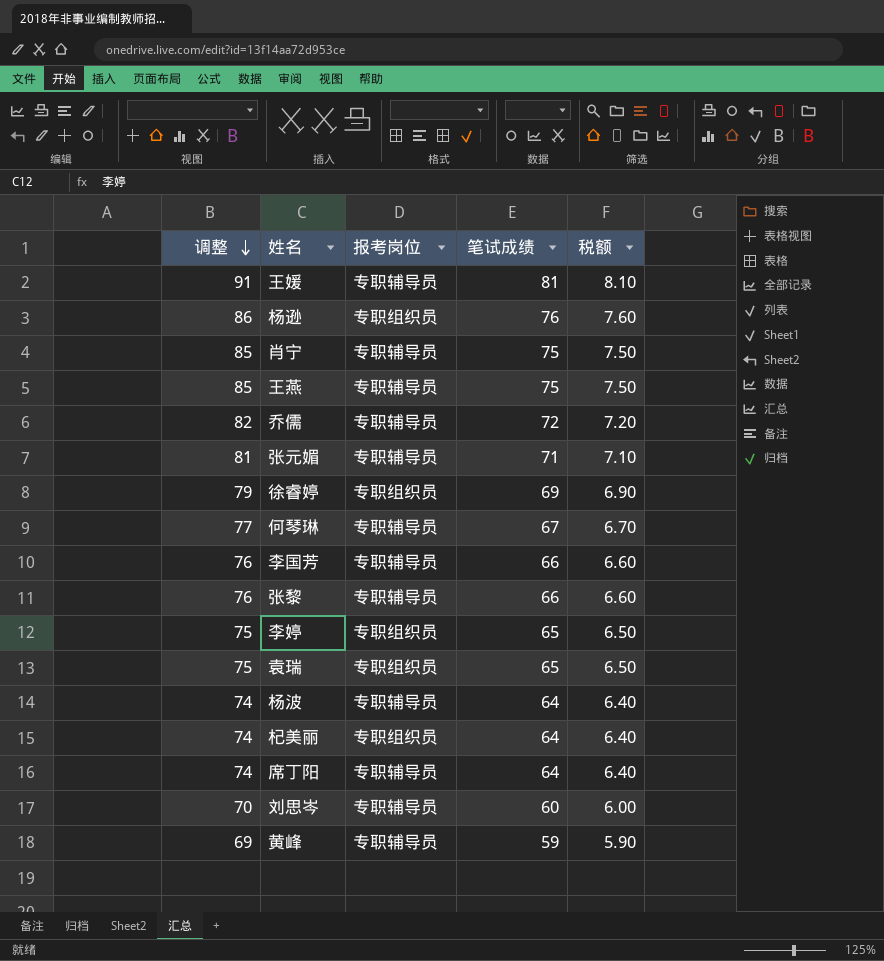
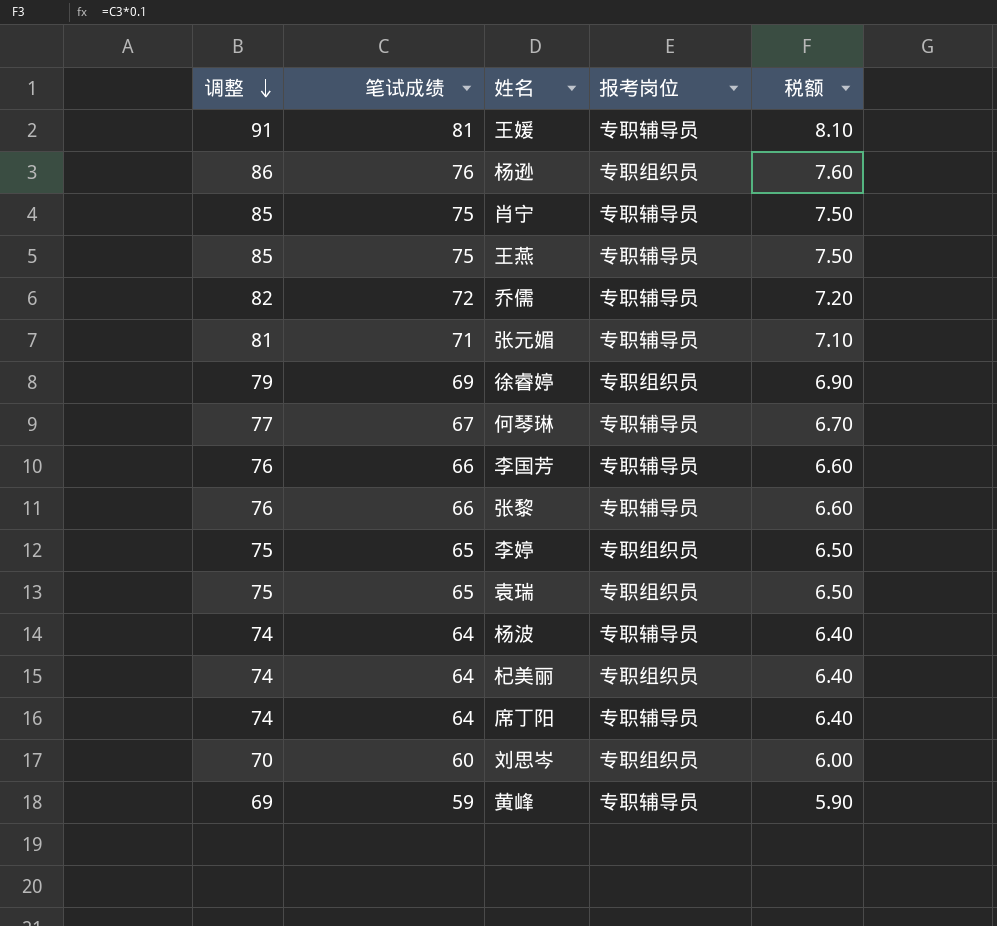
column 笔试成绩 | position: 4 -> 2
刘思岑 | 报考岗位: 专职辅导员 -> 专职组织员

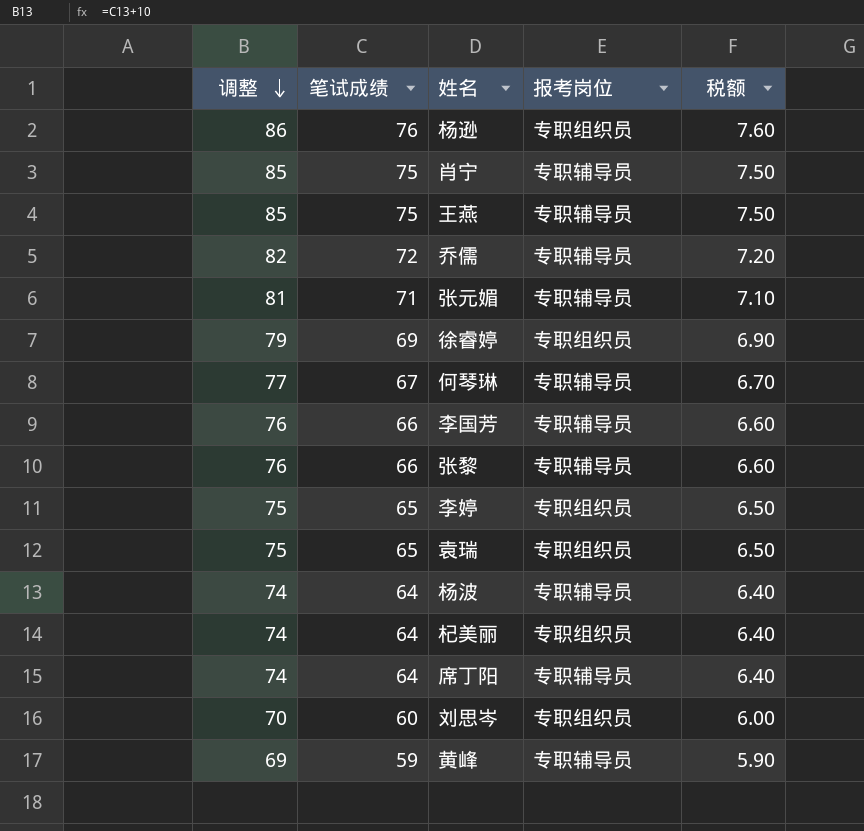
row 王媛: 91 | 81 | 专职辅导员 | 8.10 -> none

